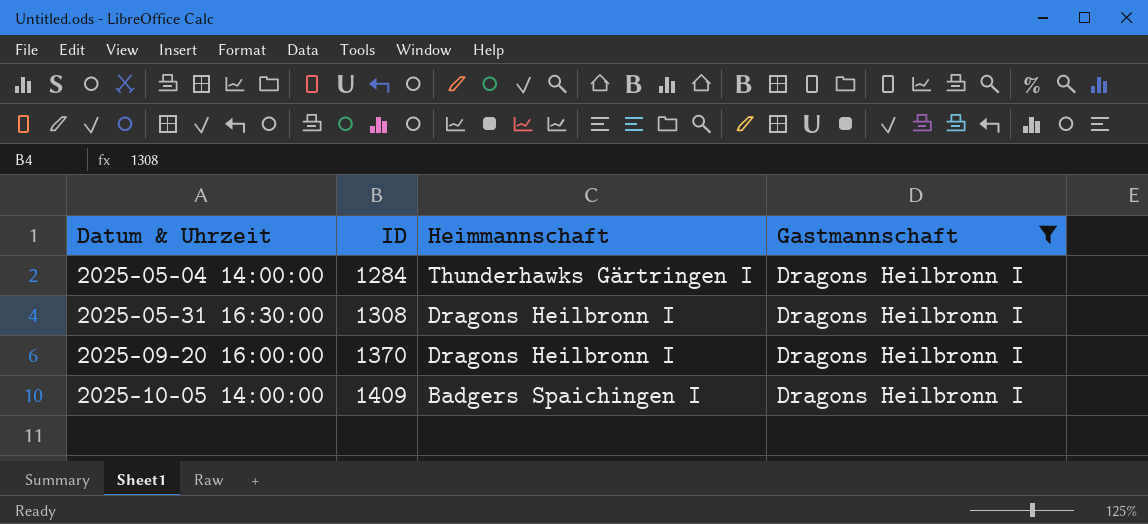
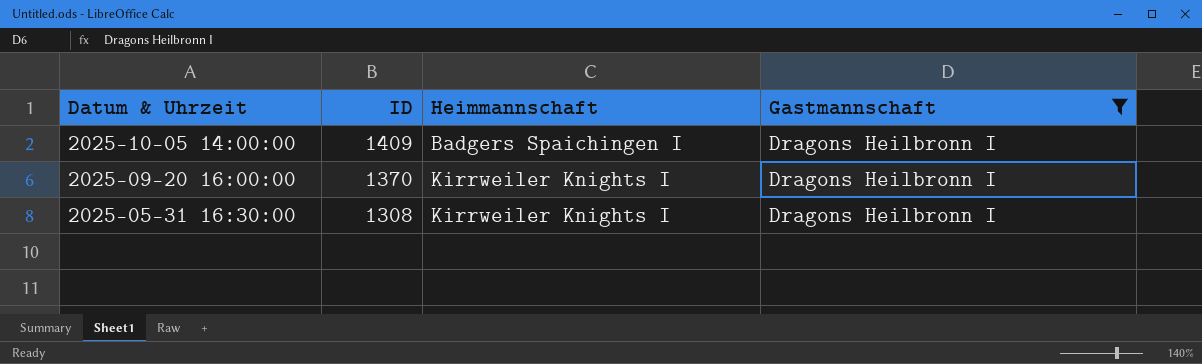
row order: Datum & Uhrzeit ascending -> Datum & Uhrzeit descending
row 2025-05-04 14:00:00: 1284 | Thunderhawks Gärtringen I | Dragons Heilbronn I -> none
2025-09-20 16:00:00 | Heimmannschaft: Dragons Heilbronn I -> Kirrweiler Knights I
2025-05-31 16:30:00 | Heimmannschaft: Dragons Heilbronn I -> Kirrweiler Knights I

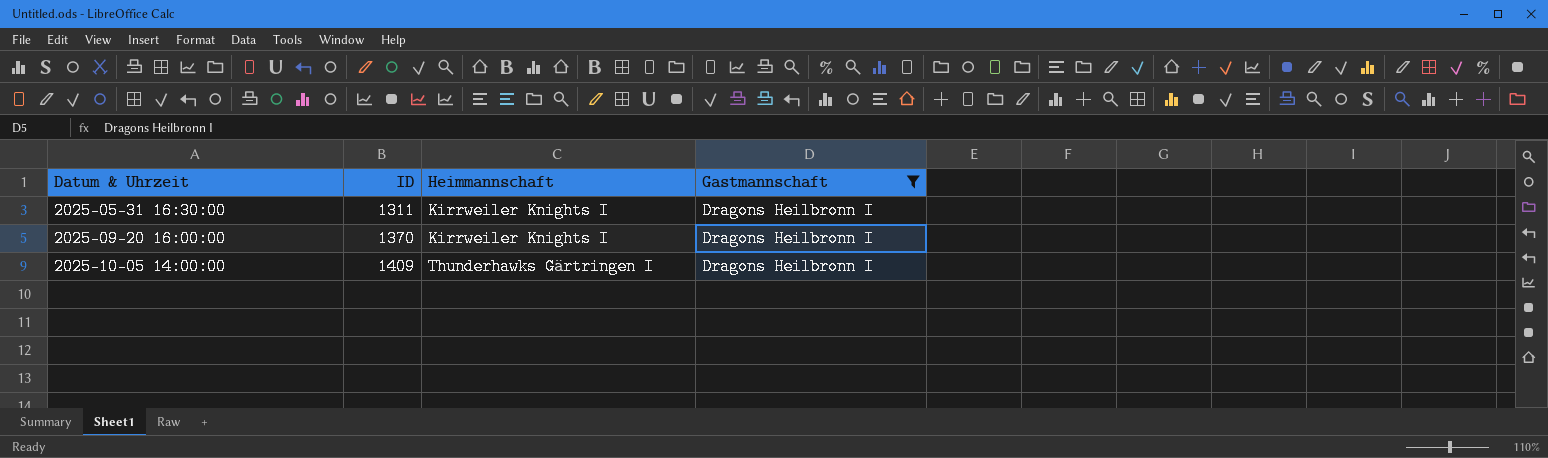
row order: Datum & Uhrzeit descending -> Datum & Uhrzeit ascending
2025-05-31 16:30:00 | ID: 1308 -> 1311
2025-10-05 14:00:00 | Heimmannschaft: Badgers Spaichingen I -> Thunderhawks Gärtringen I

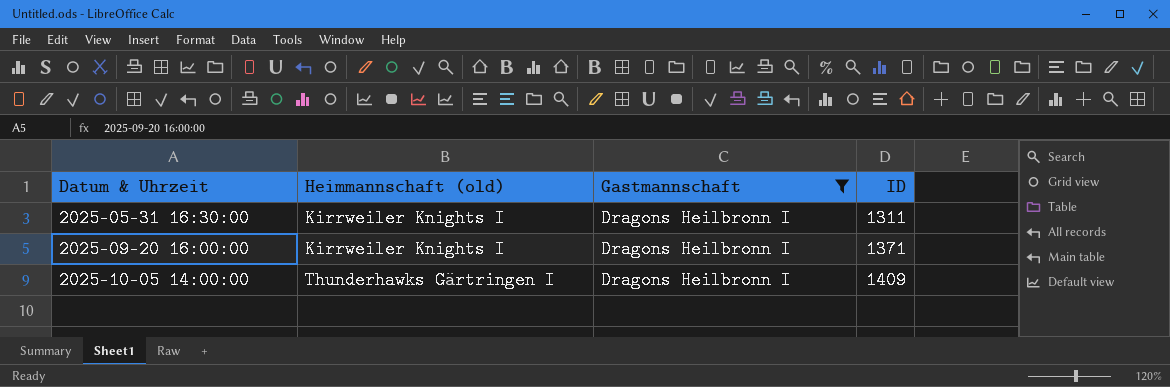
column name: Heimmannschaft -> Heimmannschaft (old)
column ID | position: 2 -> 4
2025-09-20 16:00:00 | ID: 1370 -> 1371

